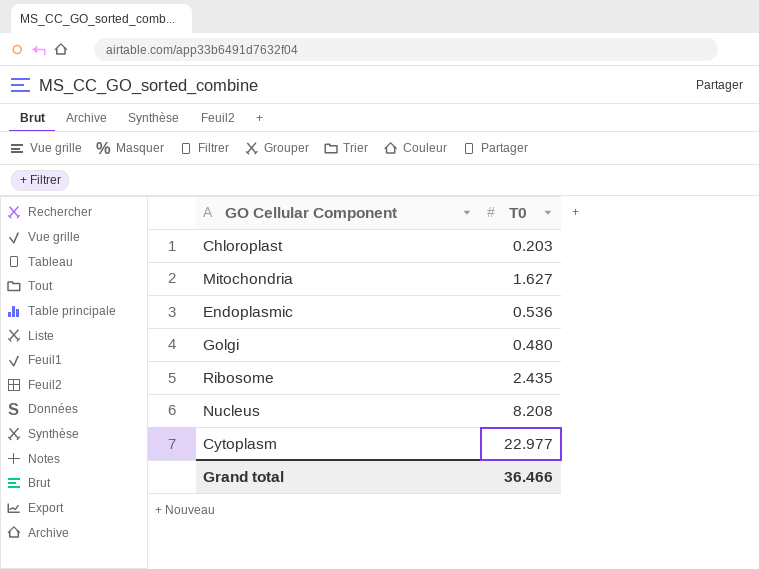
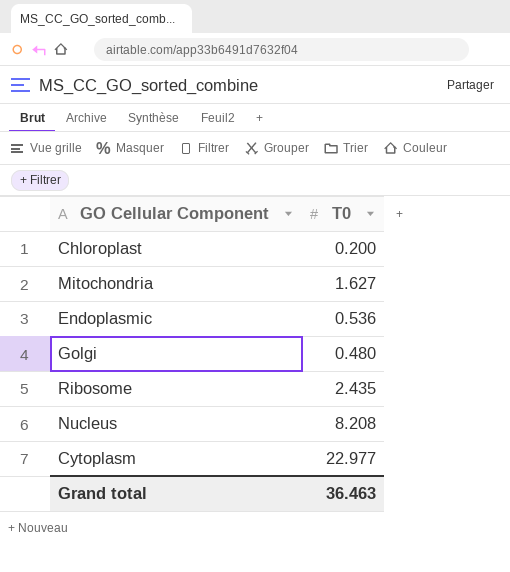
Chloroplast | T0: 0.203 -> 0.200
Grand total | T0: 36.466 -> 36.463

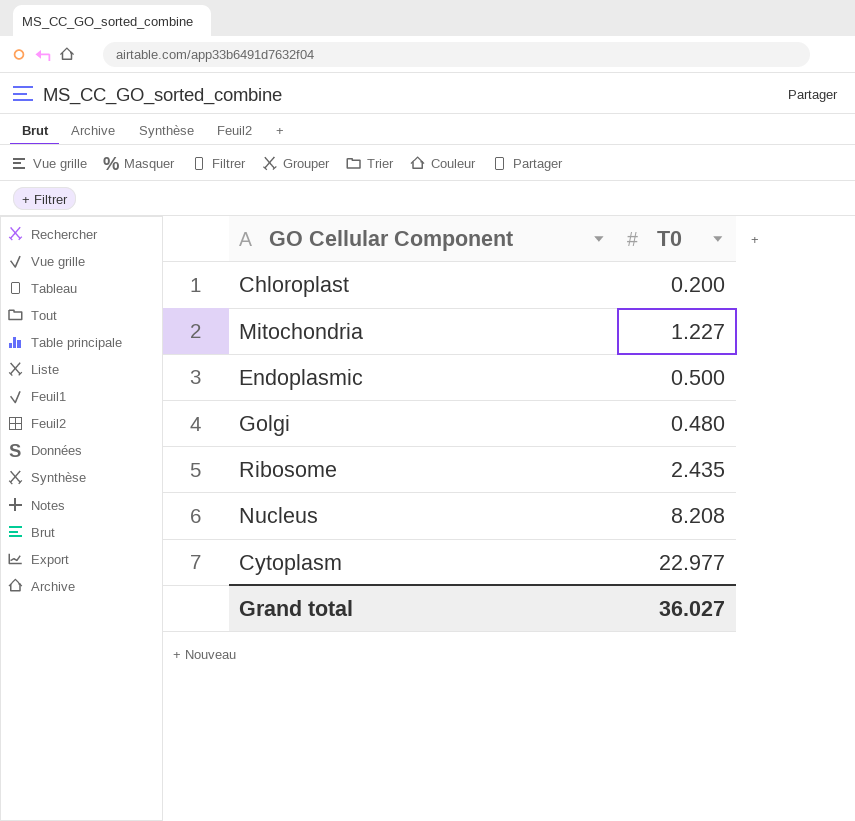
Mitochondria | T0: 1.627 -> 1.227
Endoplasmic | T0: 0.536 -> 0.500
Grand total | T0: 36.463 -> 36.027

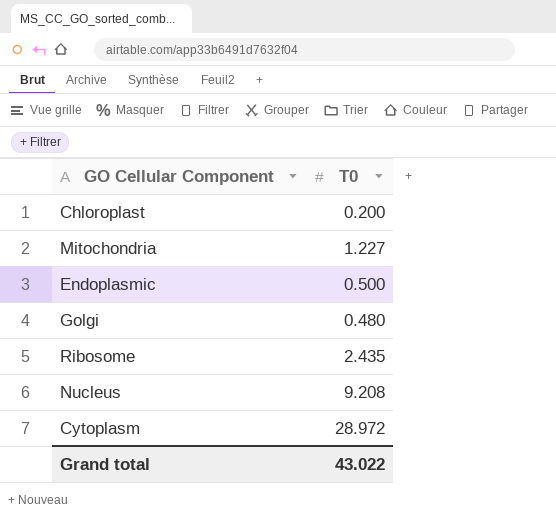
Nucleus | T0: 8.208 -> 9.208
Cytoplasm | T0: 22.977 -> 28.972
Grand total | T0: 36.027 -> 43.022

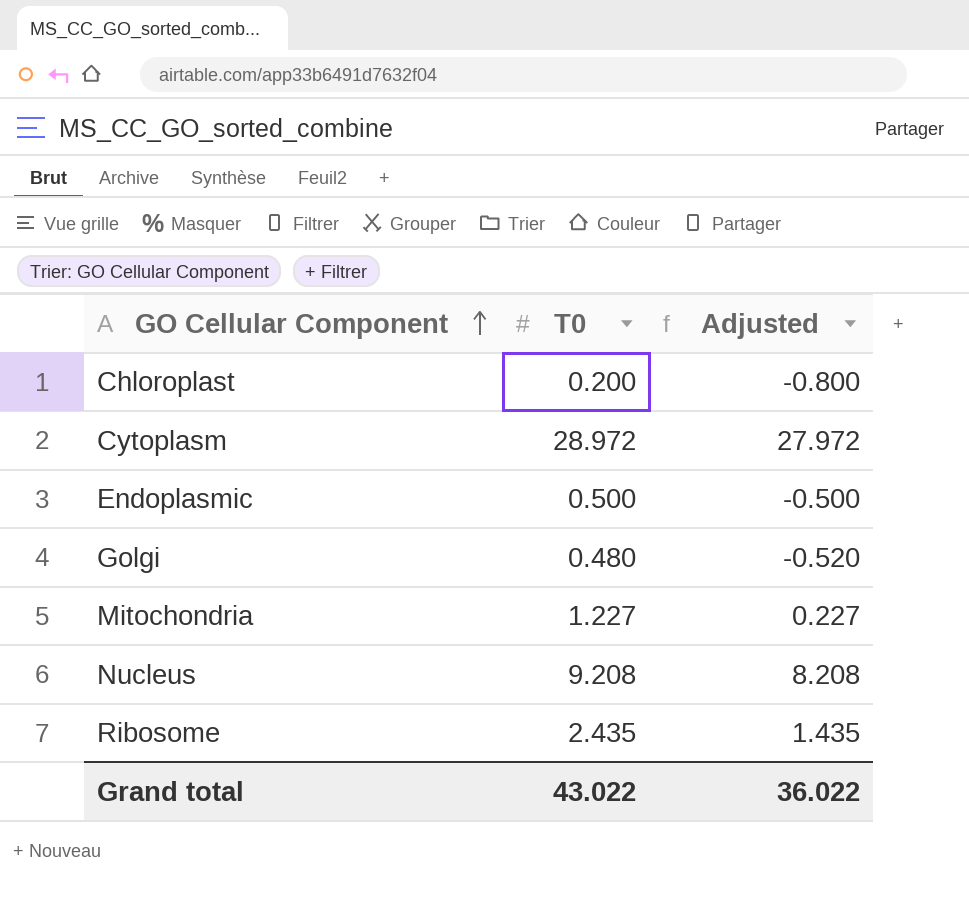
row order: none -> GO Cellular Component ascending
column Adjusted | formula: none -> [T0] - 1

